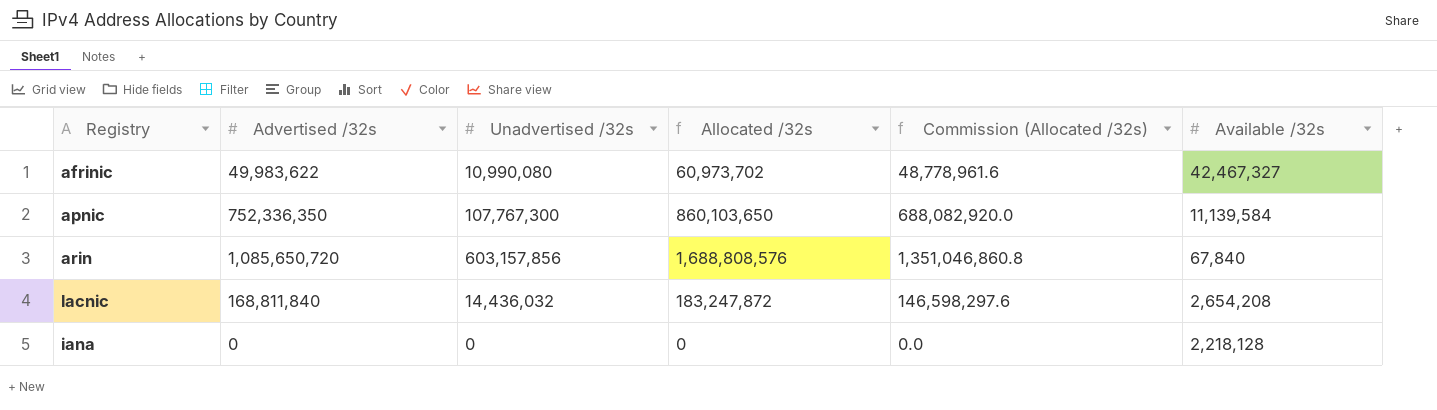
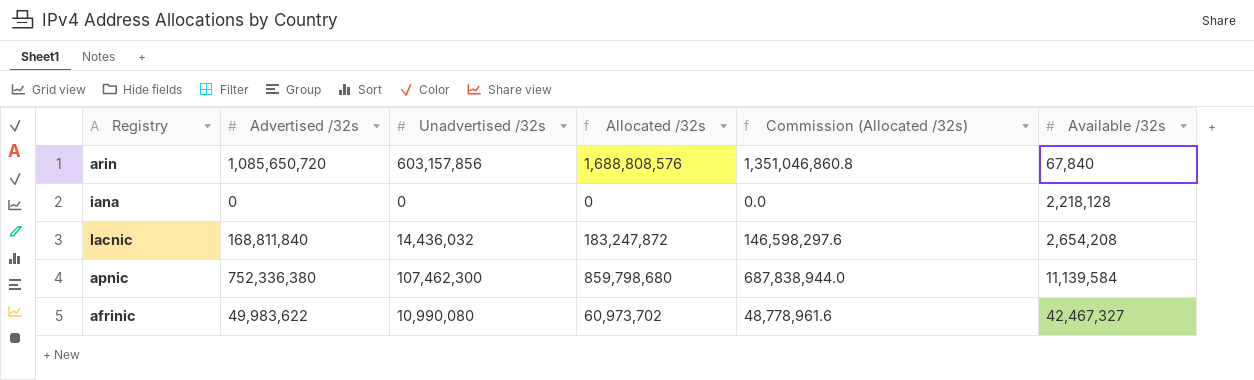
row order: none -> Available /32s ascending
apnic | Advertised /32s: 752,336,350 -> 752,336,380
apnic | Unadvertised /32s: 107,767,300 -> 107,462,300
apnic | Allocated /32s: 860,103,650 -> 859,798,680
apnic | Commission (Allocated /32s): 688,082,920.0 -> 687,838,944.0

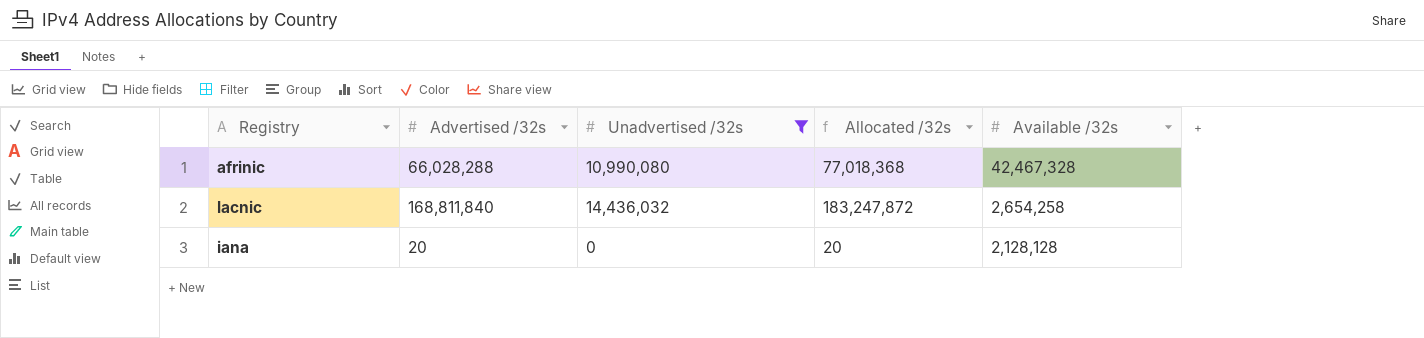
filter: none -> Unadvertised /32s <= 14,436,032
row order: Available /32s ascending -> Available /32s descending
column Commission (Allocated /32s) | formula: [Allocated /32s] * 0.8 -> none
afrinic | Advertised /32s: 49,983,622 -> 66,028,288
afrinic | Allocated /32s: 60,973,702 -> 77,018,368
afrinic | Available /32s: 42,467,327 -> 42,467,328
lacnic | Available /32s: 2,654,208 -> 2,654,258
iana | Advertised /32s: 0 -> 20
iana | Allocated /32s: 0 -> 20
iana | Available /32s: 2,218,128 -> 2,128,128

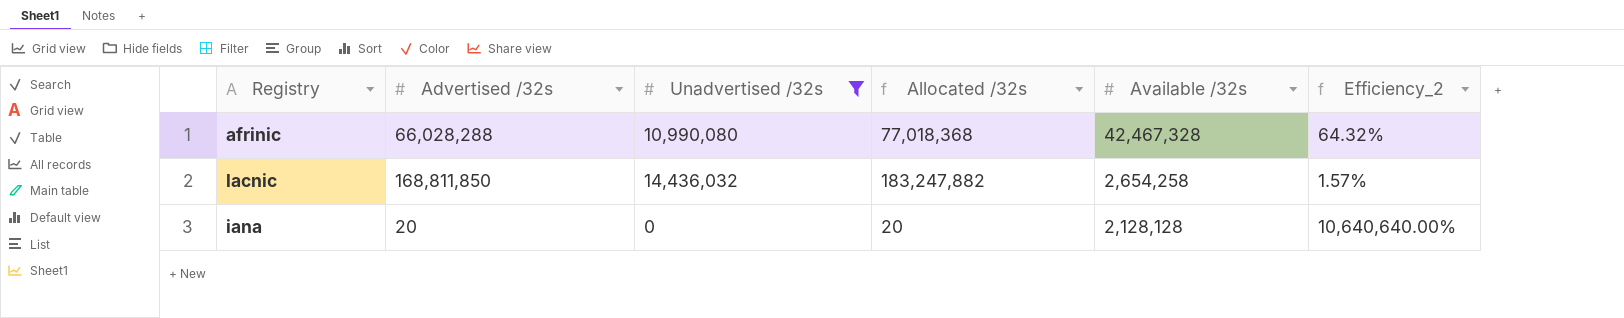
column Efficiency_2 | formula: none -> [Available /32s] / [Advertised /32s]
lacnic | Advertised /32s: 168,811,840 -> 168,811,850
lacnic | Allocated /32s: 183,247,872 -> 183,247,882

